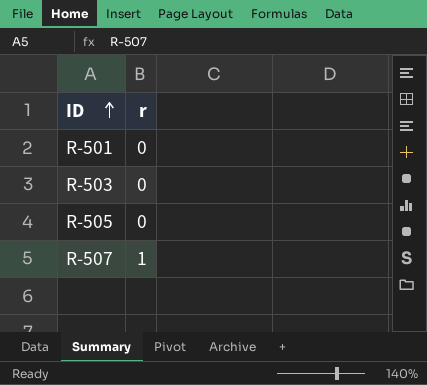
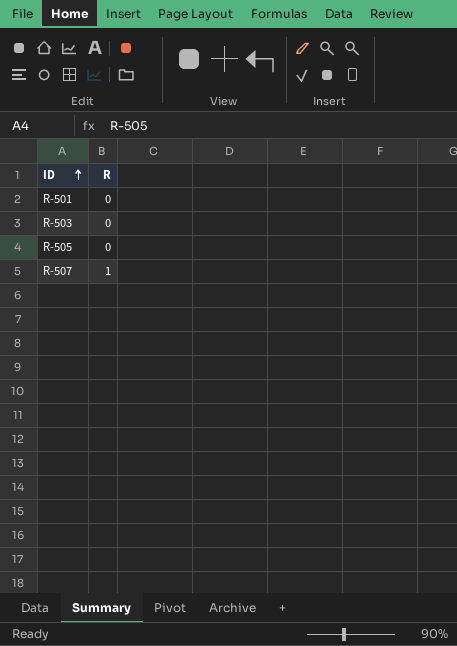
column name: r -> R

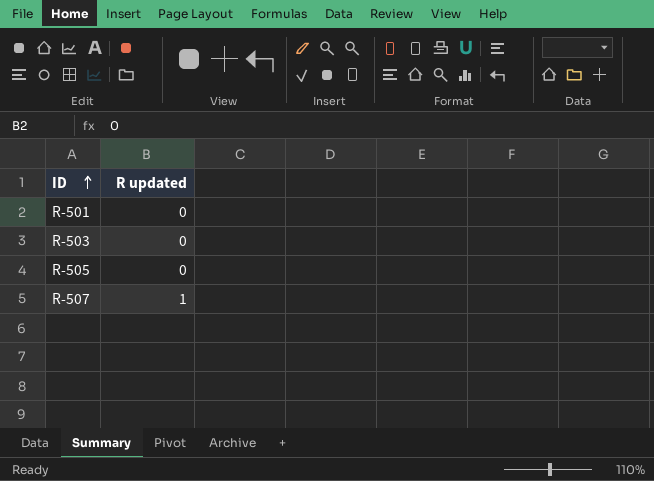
column name: R -> R updated

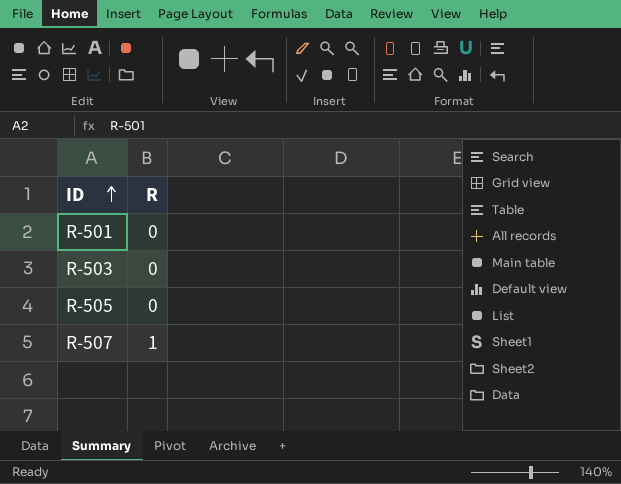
column name: R updated -> R

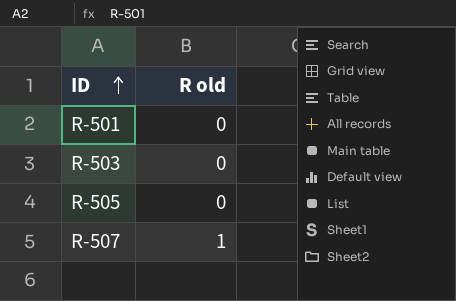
column name: R -> R old

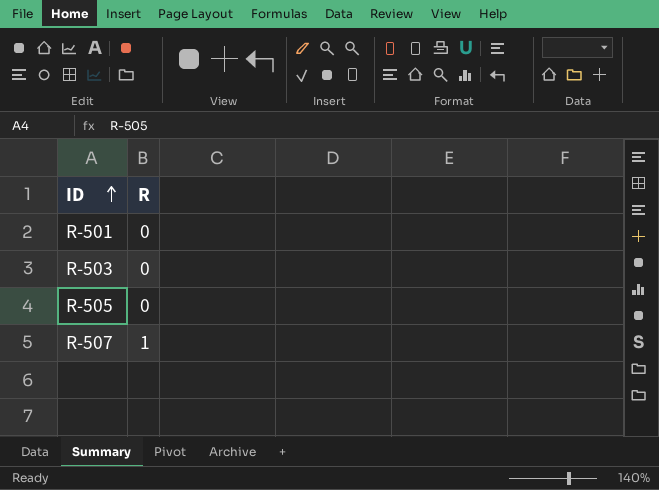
column name: R old -> R

